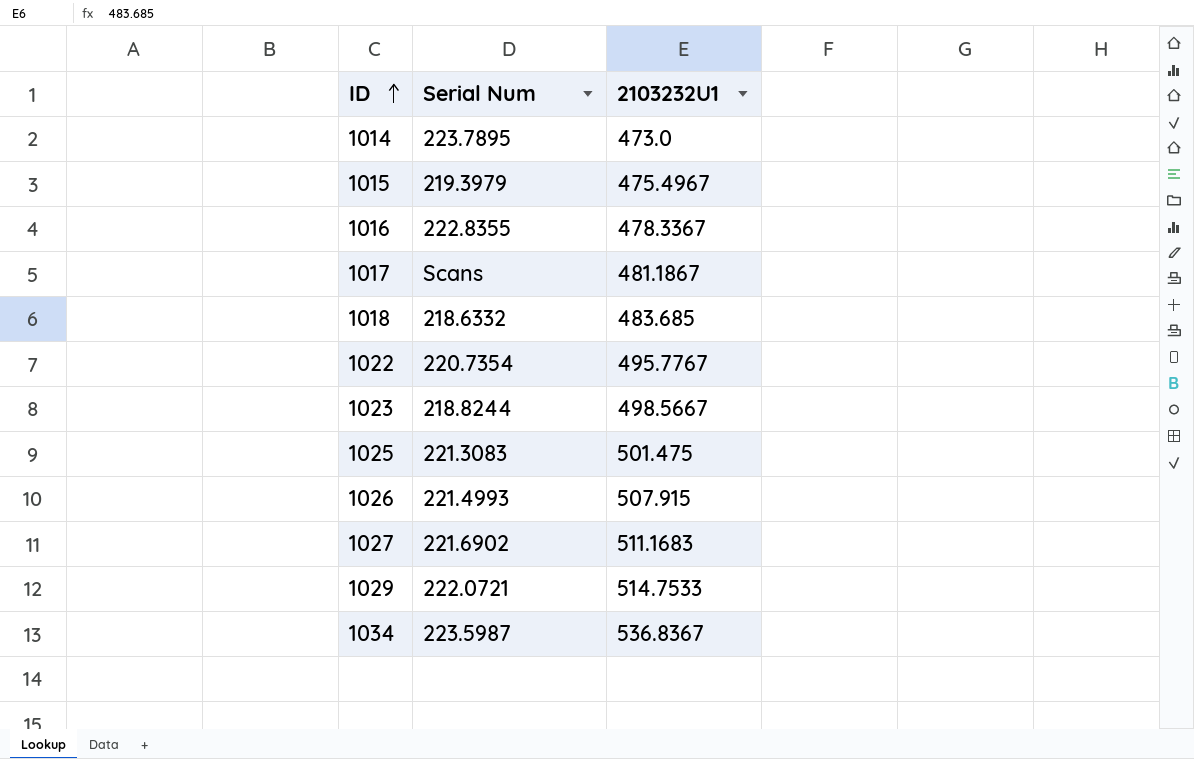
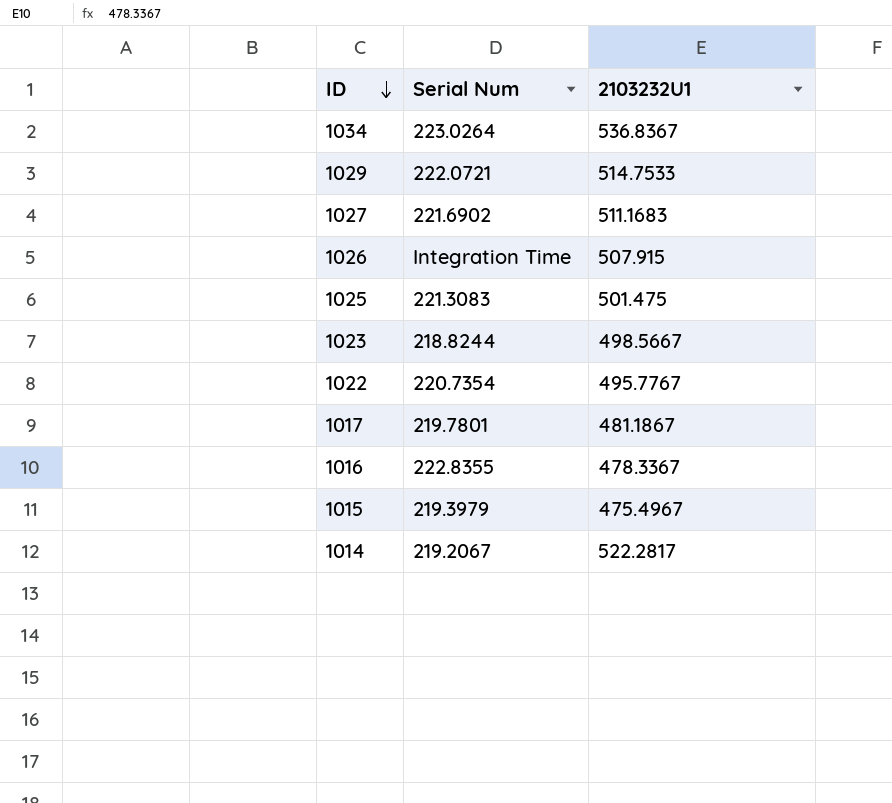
row order: ID ascending -> ID descending
row 1018: 218.6332 | 483.685 -> none
1034 | Serial Num: 223.5987 -> 223.0264
1026 | Serial Num: 221.4993 -> Integration Time
1017 | Serial Num: Scans -> 219.7801
1014 | Serial Num: 223.7895 -> 219.2067
1014 | 2103232U1: 473.0 -> 522.2817

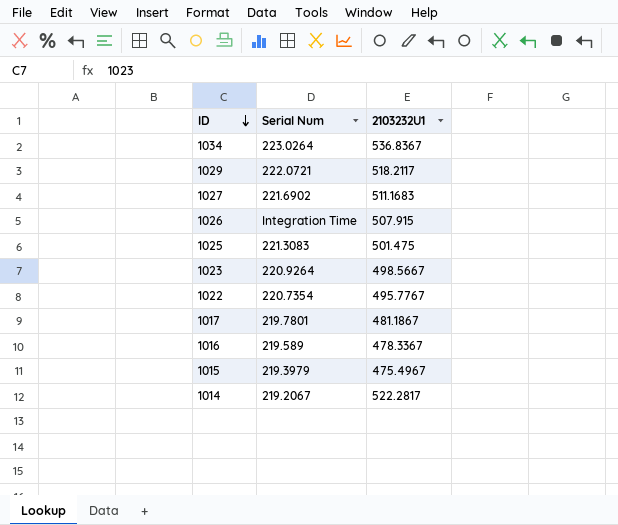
1029 | 2103232U1: 514.7533 -> 518.2117
1023 | Serial Num: 218.8244 -> 220.9264
1016 | Serial Num: 222.8355 -> 219.589

